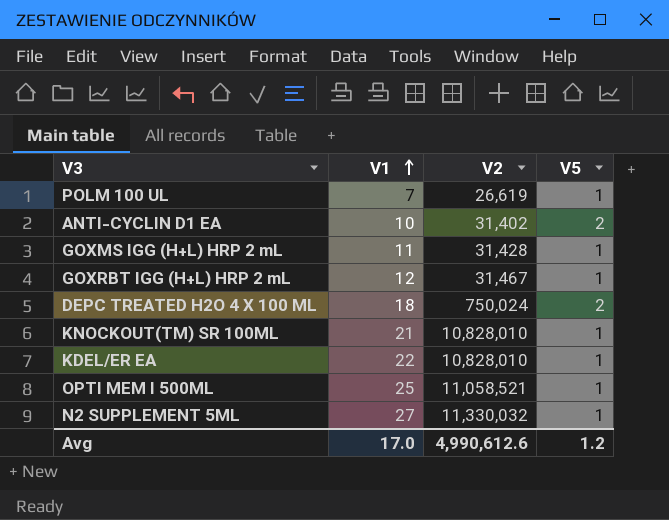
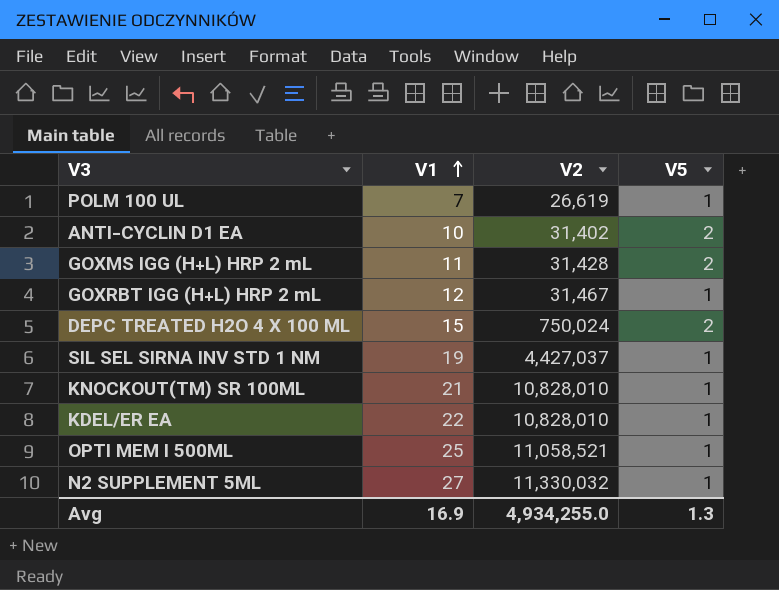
GOXMS IGG (H+L) HRP 2 mL | V5: 1 -> 2
DEPC TREATED H2O 4 X 100 ML | V1: 18 -> 15
row SIL SEL SIRNA INV STD 1 NM: none -> 19 | 4,427,037 | 1
Avg | V1: 17.0 -> 16.9
Avg | V2: 4,990,612.6 -> 4,934,255.0
Avg | V5: 1.2 -> 1.3

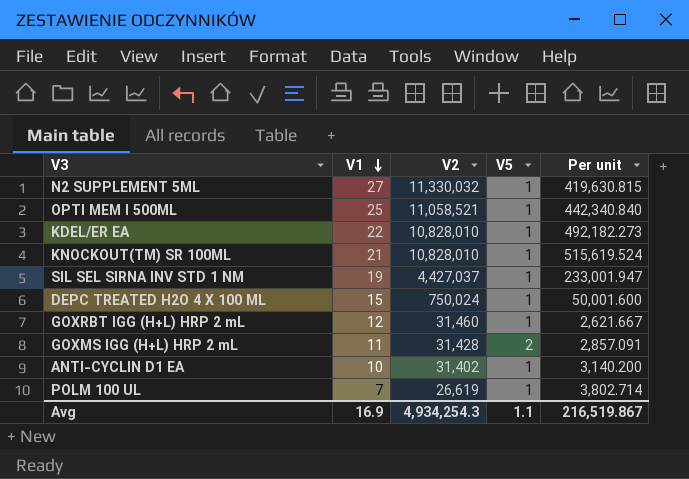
row order: V1 ascending -> V1 descending
column Per unit | formula: none -> [V2] / [V1]
DEPC TREATED H2O 4 X 100 ML | V5: 2 -> 1
GOXRBT IGG (H+L) HRP 2 mL | V2: 31,467 -> 31,460
ANTI-CYCLIN D1 EA | V5: 2 -> 1
Avg | V2: 4,934,255.0 -> 4,934,254.3
Avg | V5: 1.3 -> 1.1

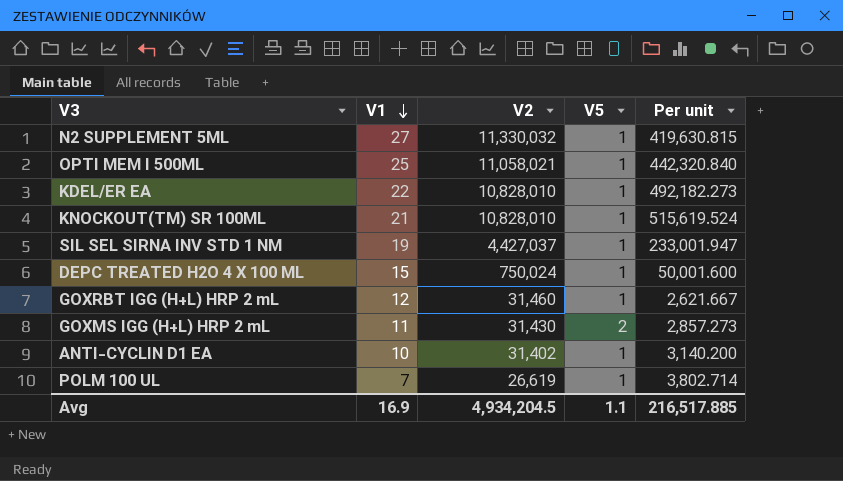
OPTI MEM I 500ML | V2: 11,058,521 -> 11,058,021
OPTI MEM I 500ML | Per unit: 442,340.840 -> 442,320.840
GOXMS IGG (H+L) HRP 2 mL | V2: 31,428 -> 31,430
GOXMS IGG (H+L) HRP 2 mL | Per unit: 2,857.091 -> 2,857.273
Avg | V2: 4,934,254.3 -> 4,934,204.5
Avg | Per unit: 216,519.867 -> 216,517.885

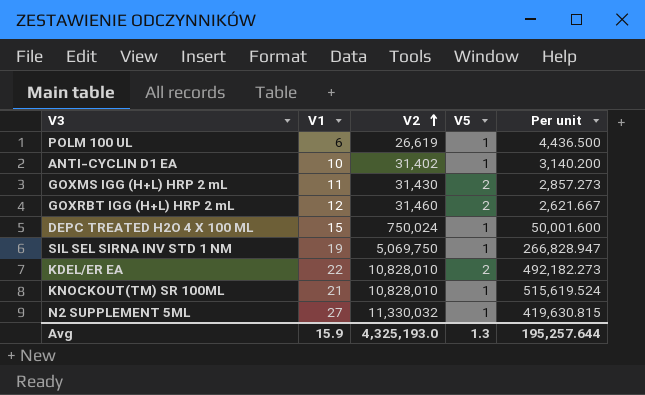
row order: V1 descending -> V2 ascending
row OPTI MEM I 500ML: 25 | 11,058,021 | 1 | 442,320.840 -> none
POLM 100 UL | V1: 7 -> 6
POLM 100 UL | Per unit: 3,802.714 -> 4,436.500
GOXRBT IGG (H+L) HRP 2 mL | V5: 1 -> 2
SIL SEL SIRNA INV STD 1 NM | V2: 4,427,037 -> 5,069,750
SIL SEL SIRNA INV STD 1 NM | Per unit: 233,001.947 -> 266,828.947
KDEL/ER EA | V5: 1 -> 2
Avg | V1: 16.9 -> 15.9
Avg | V2: 4,934,204.5 -> 4,325,193.0
Avg | V5: 1.1 -> 1.3
Avg | Per unit: 216,517.885 -> 195,257.644

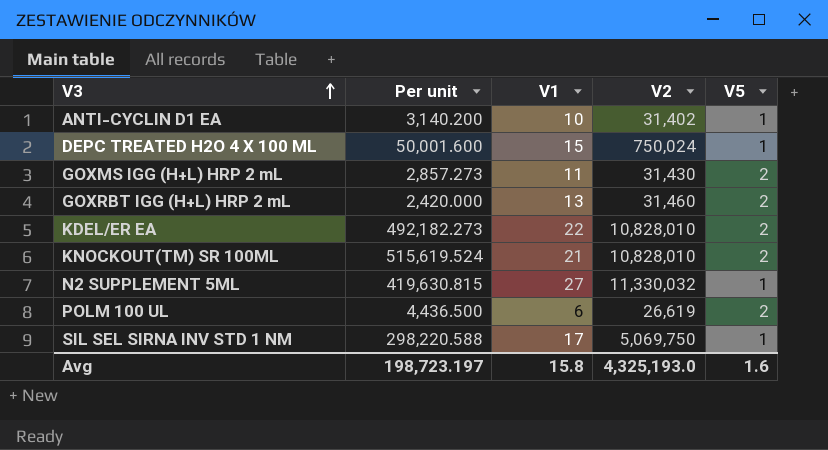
row order: V2 ascending -> V3 ascending
column Per unit | position: 5 -> 2
GOXRBT IGG (H+L) HRP 2 mL | Per unit: 2,621.667 -> 2,420.000
GOXRBT IGG (H+L) HRP 2 mL | V1: 12 -> 13
KNOCKOUT(TM) SR 100ML | V5: 1 -> 2
POLM 100 UL | V5: 1 -> 2
SIL SEL SIRNA INV STD 1 NM | Per unit: 266,828.947 -> 298,220.588
SIL SEL SIRNA INV STD 1 NM | V1: 19 -> 17
Avg | Per unit: 195,257.644 -> 198,723.197
Avg | V1: 15.9 -> 15.8
Avg | V5: 1.3 -> 1.6

